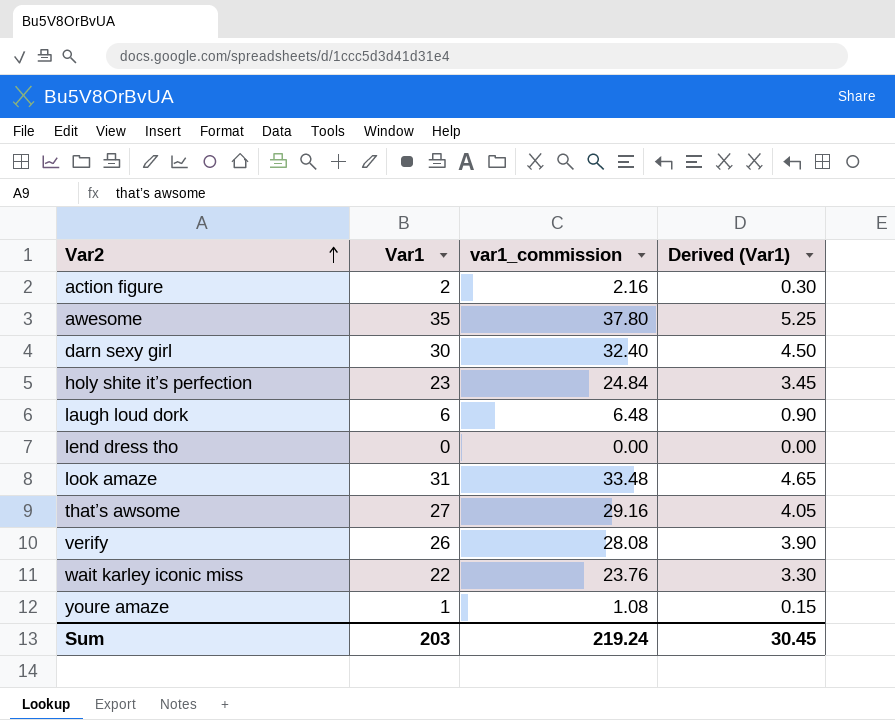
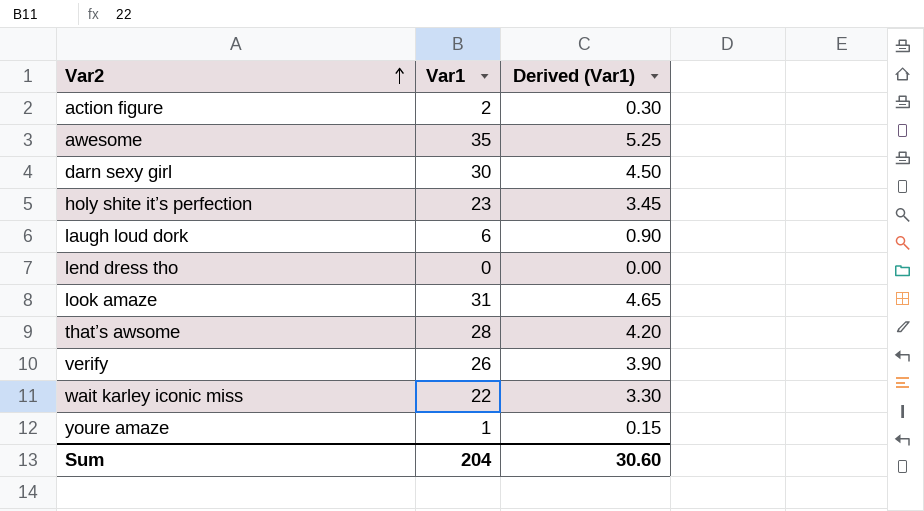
column var1_commission | formula: [Var1] * 1.08 -> none
that’s awsome | Var1: 27 -> 28
that’s awsome | Derived (Var1): 4.05 -> 4.20
Sum | Var1: 203 -> 204
Sum | Derived (Var1): 30.45 -> 30.60

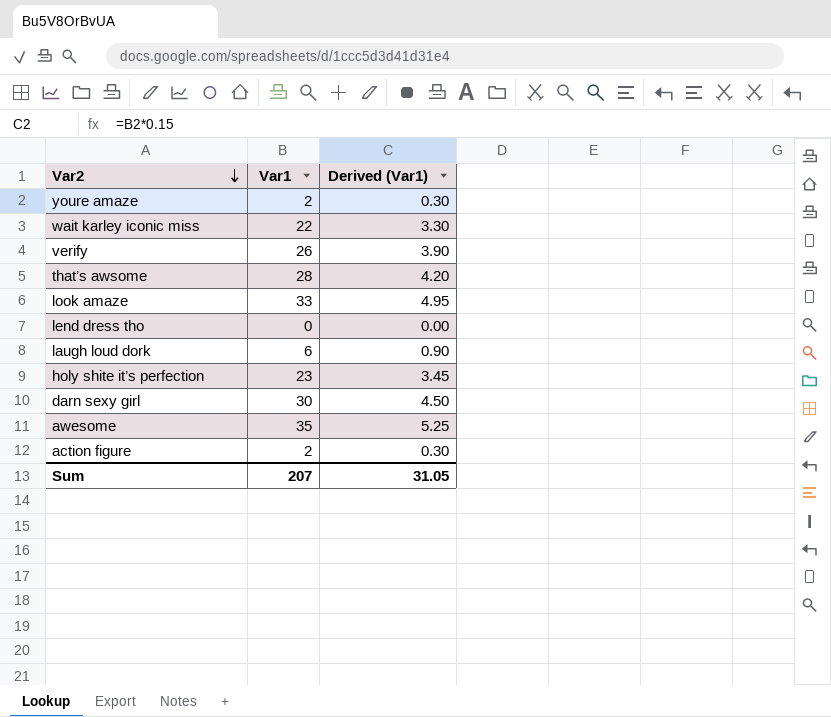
row order: Var2 ascending -> Var2 descending
youre amaze | Var1: 1 -> 2
youre amaze | Derived (Var1): 0.15 -> 0.30
look amaze | Var1: 31 -> 33
look amaze | Derived (Var1): 4.65 -> 4.95
Sum | Var1: 204 -> 207
Sum | Derived (Var1): 30.60 -> 31.05

